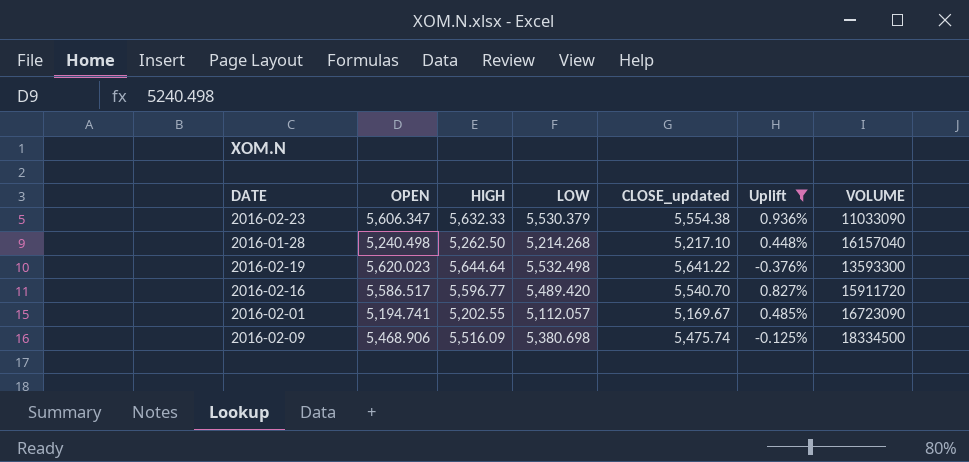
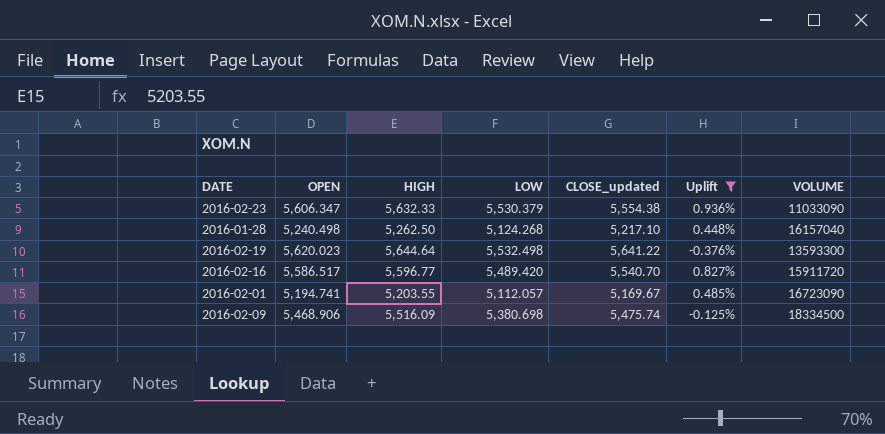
2016-01-28 | LOW: 5,214.268 -> 5,124.268
2016-02-01 | HIGH: 5,202.55 -> 5,203.55

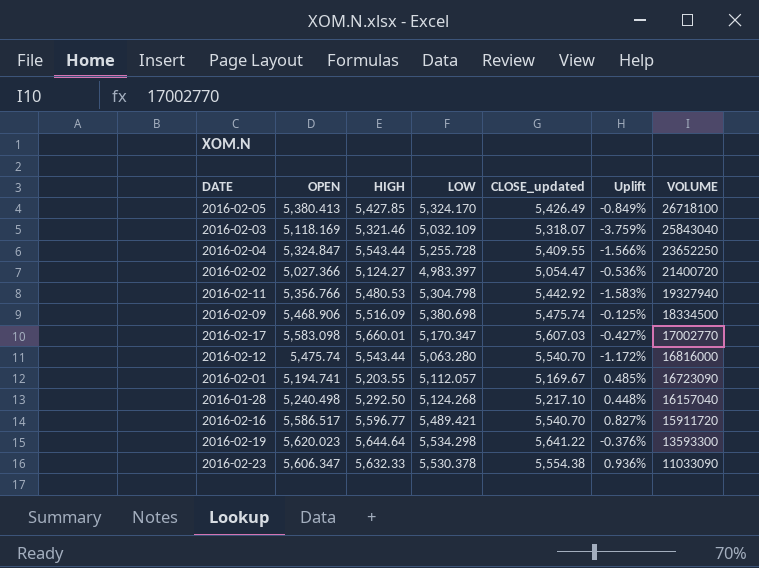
filter: Uplift >= -0.376% -> none
row order: none -> VOLUME descending
2016-01-28 | HIGH: 5,262.50 -> 5,292.50
2016-02-16 | LOW: 5,489.420 -> 5,489.421
2016-02-19 | LOW: 5,532.498 -> 5,534.298
2016-02-23 | LOW: 5,530.379 -> 5,530.378

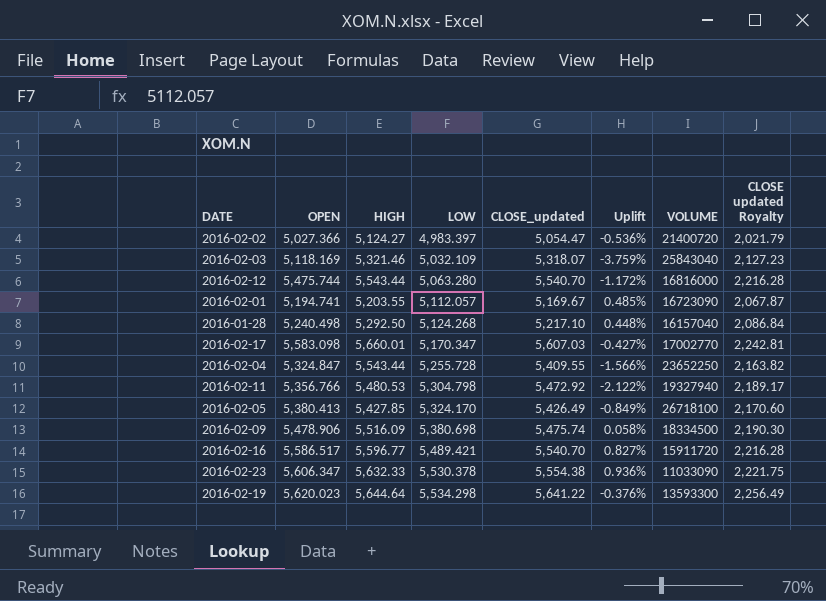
row order: VOLUME descending -> LOW ascending
column CLOSE updated Royalty | formula: none -> [CLOSE_updated] * 0.4
2016-02-12 | OPEN: 5,475.74 -> 5,475.744
2016-02-11 | CLOSE_updated: 5,442.92 -> 5,472.92
2016-02-11 | Uplift: -1.583% -> -2.122%
2016-02-09 | OPEN: 5,468.906 -> 5,478.906
2016-02-09 | Uplift: -0.125% -> 0.058%

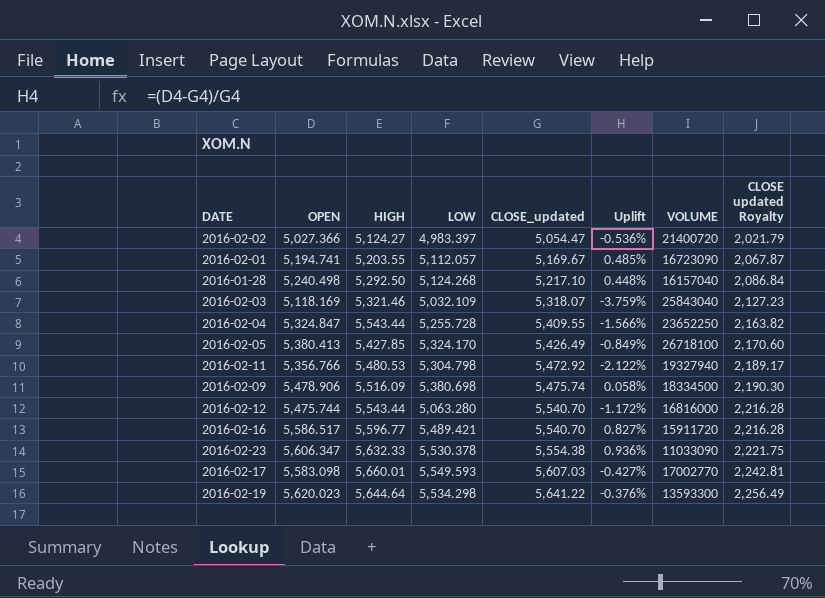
row order: LOW ascending -> CLOSE_updated ascending
2016-02-17 | LOW: 5,170.347 -> 5,549.593

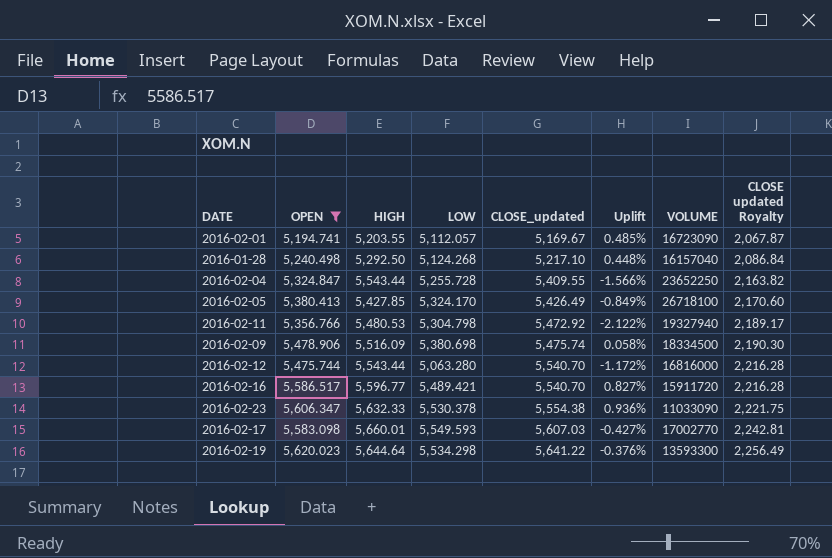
filter: none -> OPEN >= 5,194.741

